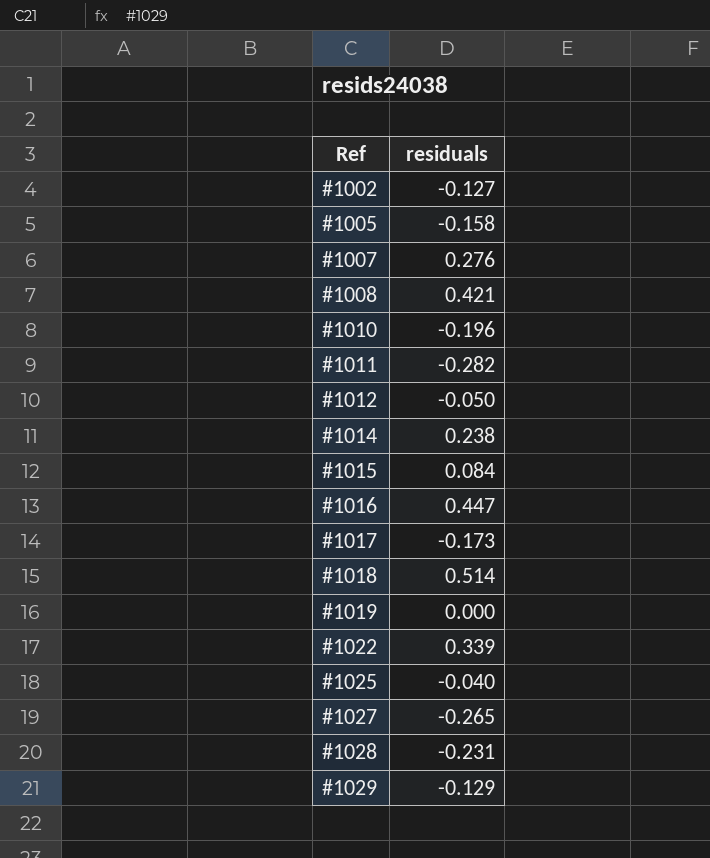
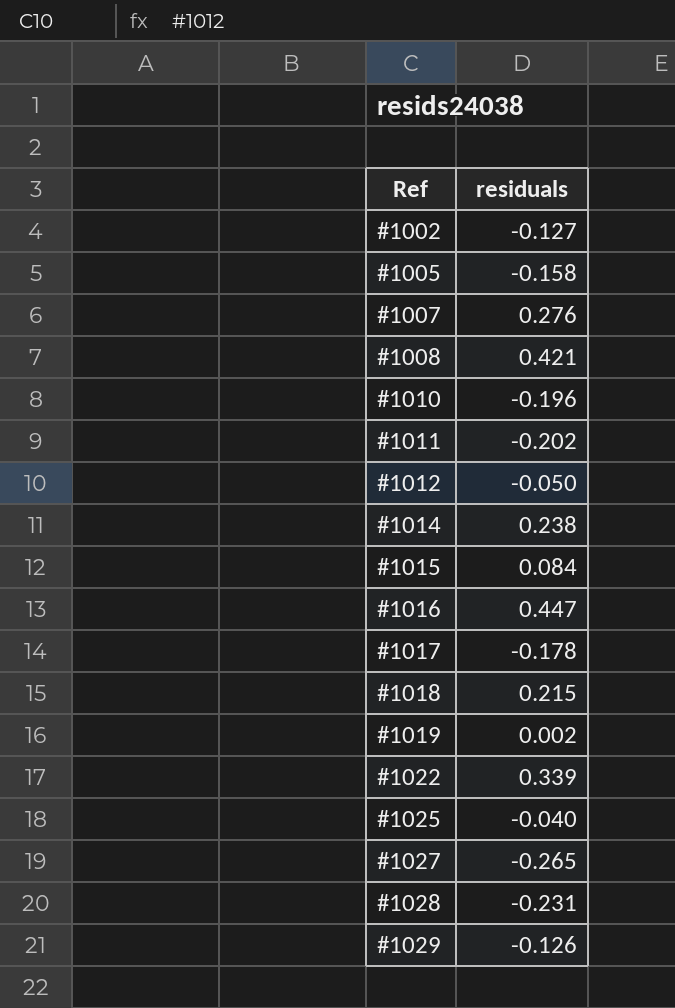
#1011 | residuals: -0.282 -> -0.202
#1017 | residuals: -0.173 -> -0.178
#1018 | residuals: 0.514 -> 0.215
#1019 | residuals: 0.000 -> 0.002
#1029 | residuals: -0.129 -> -0.126

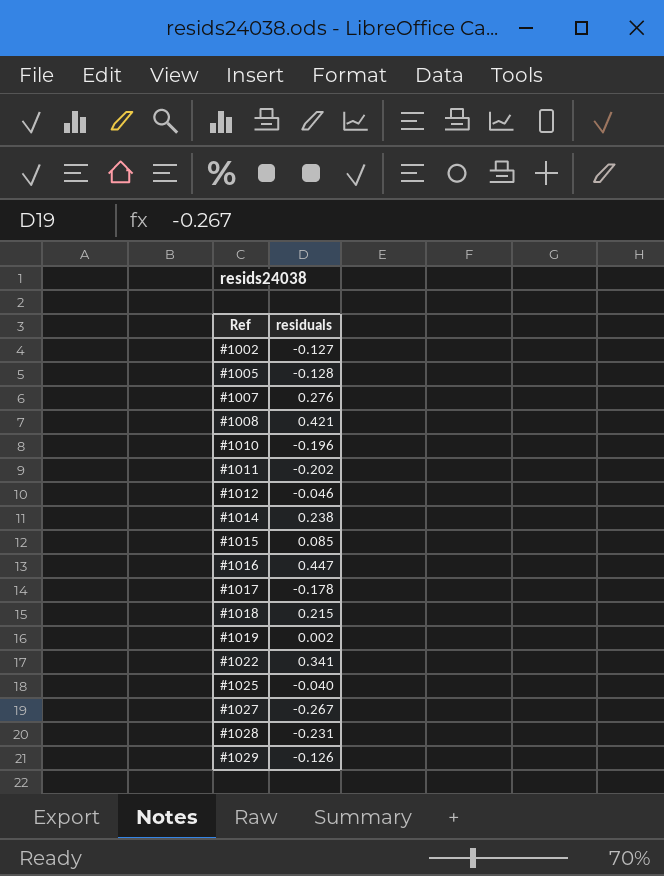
#1005 | residuals: -0.158 -> -0.128
#1012 | residuals: -0.050 -> -0.046
#1015 | residuals: 0.084 -> 0.085
#1022 | residuals: 0.339 -> 0.341
#1027 | residuals: -0.265 -> -0.267

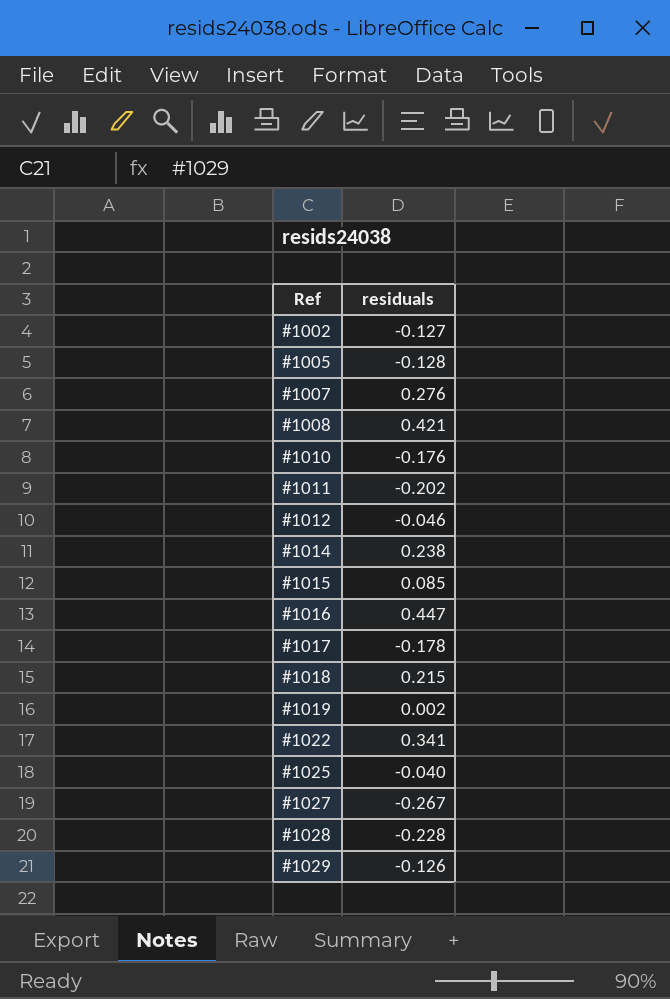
#1010 | residuals: -0.196 -> -0.176
#1028 | residuals: -0.231 -> -0.228

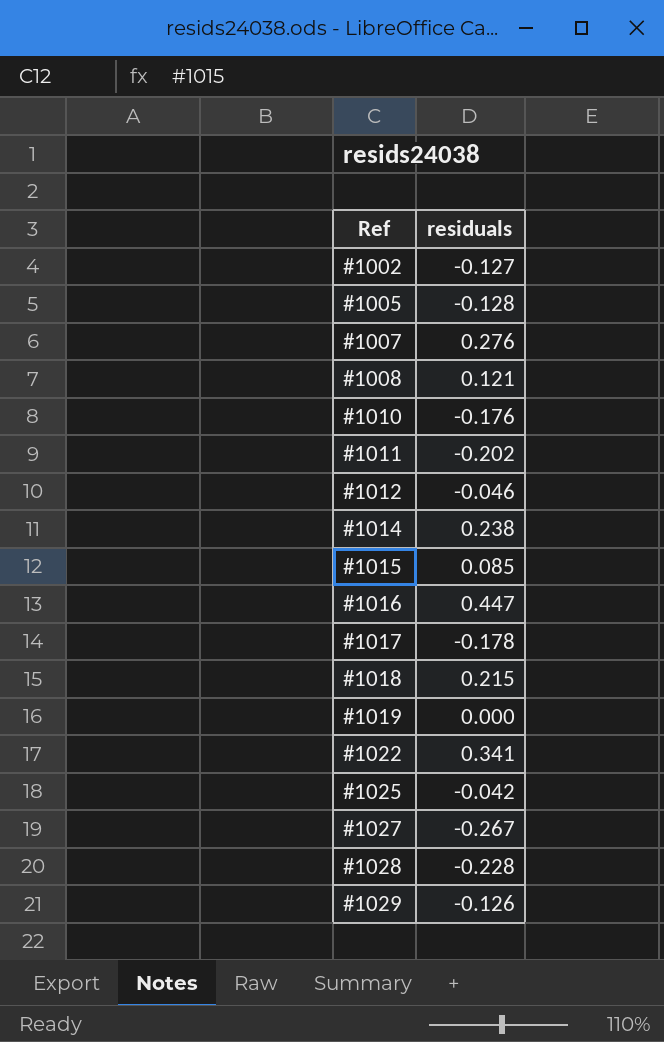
#1008 | residuals: 0.421 -> 0.121
#1019 | residuals: 0.002 -> 0.000
#1025 | residuals: -0.040 -> -0.042

